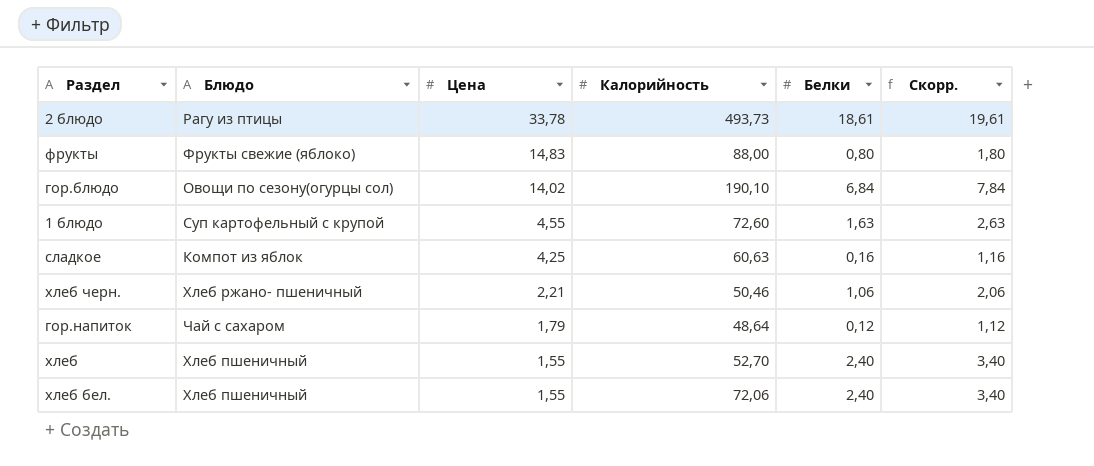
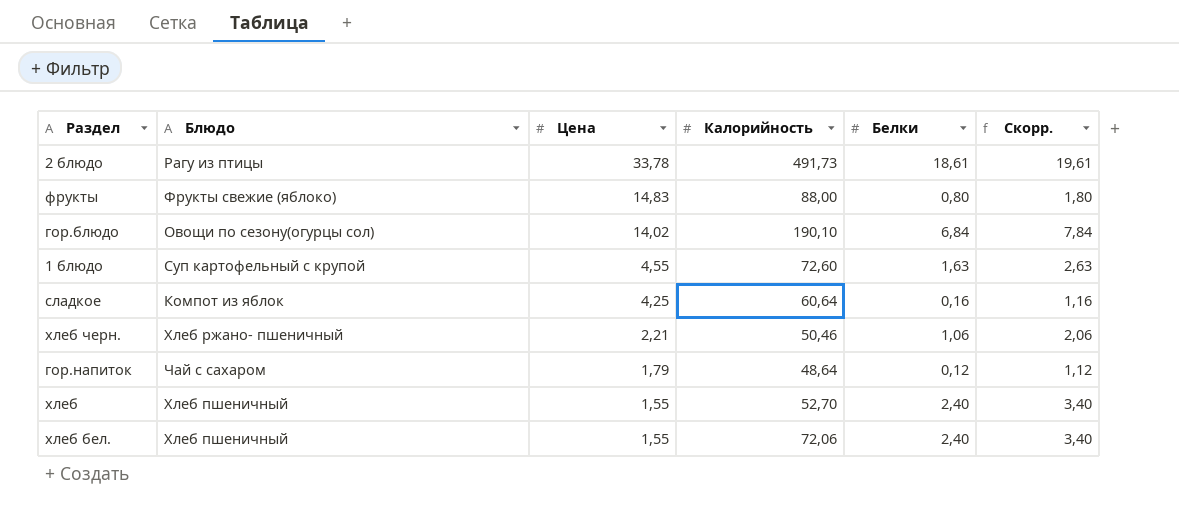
2 блюдо | Калорийность: 493,73 -> 491,73
сладкое | Калорийность: 60,63 -> 60,64

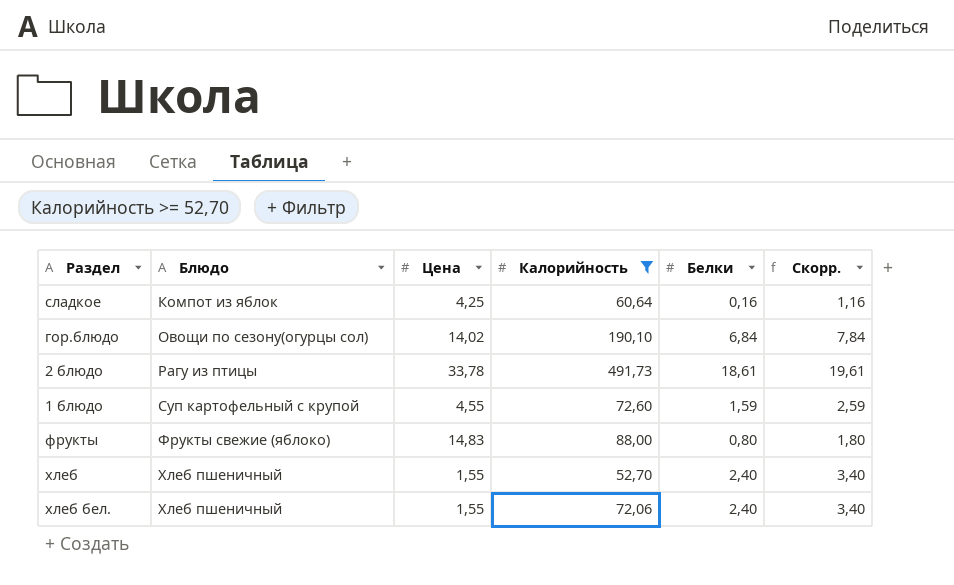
filter: none -> Калорийность >= 52,70
row order: Цена descending -> Блюдо ascending
1 блюдо | Белки: 1,63 -> 1,59
1 блюдо | Скорр.: 2,63 -> 2,59

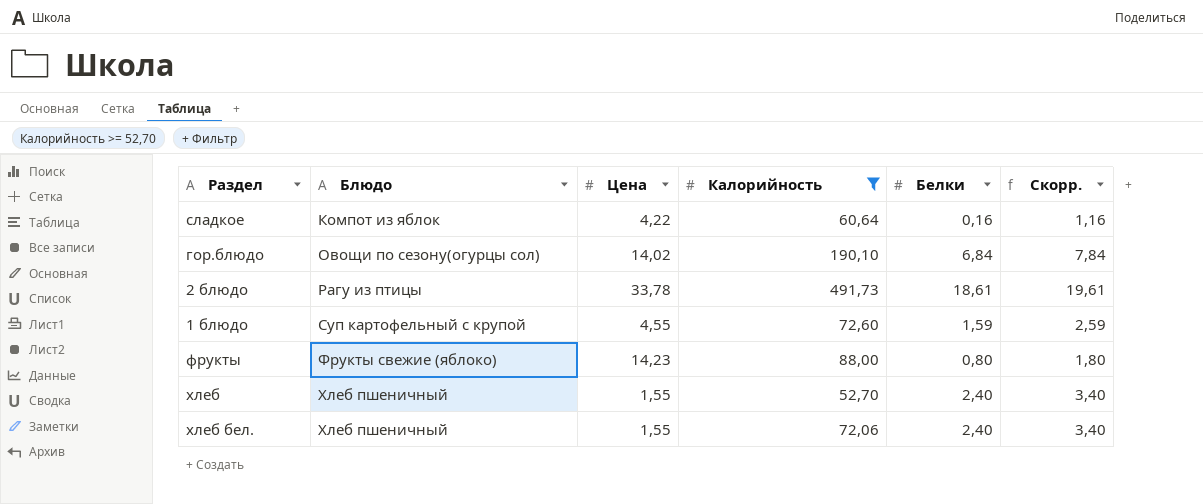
сладкое | Цена: 4,25 -> 4,22
фрукты | Цена: 14,83 -> 14,23

